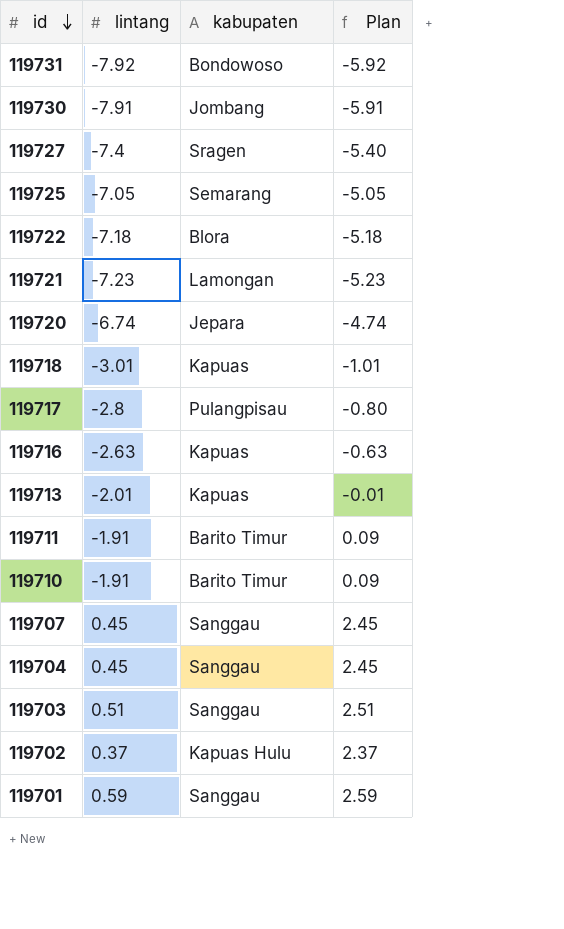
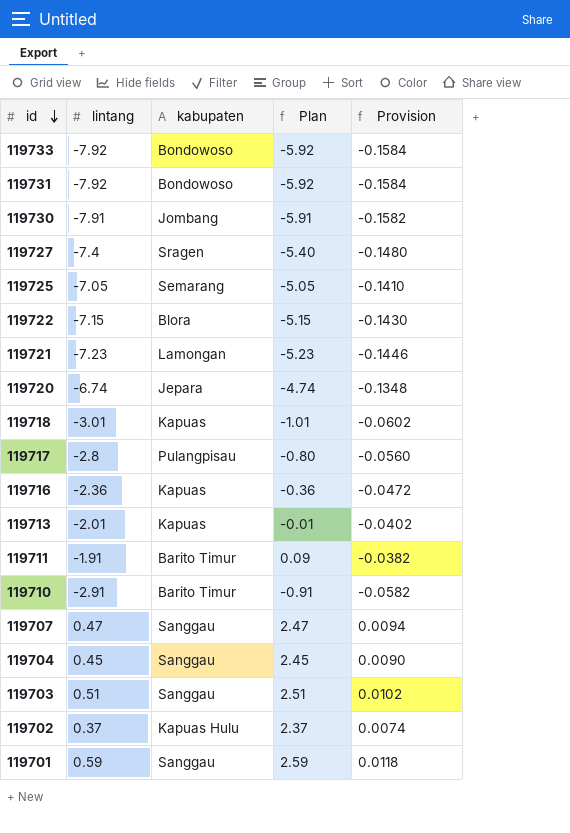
column Provision | formula: none -> [lintang] * 0.02
row 119733: none -> -7.92 | Bondowoso | -5.92 | -0.1584
119722 | lintang: -7.18 -> -7.15
119722 | Plan: -5.18 -> -5.15
119716 | lintang: -2.63 -> -2.36
119716 | Plan: -0.63 -> -0.36
119710 | lintang: -1.91 -> -2.91
119710 | Plan: 0.09 -> -0.91
119707 | lintang: 0.45 -> 0.47
119707 | Plan: 2.45 -> 2.47

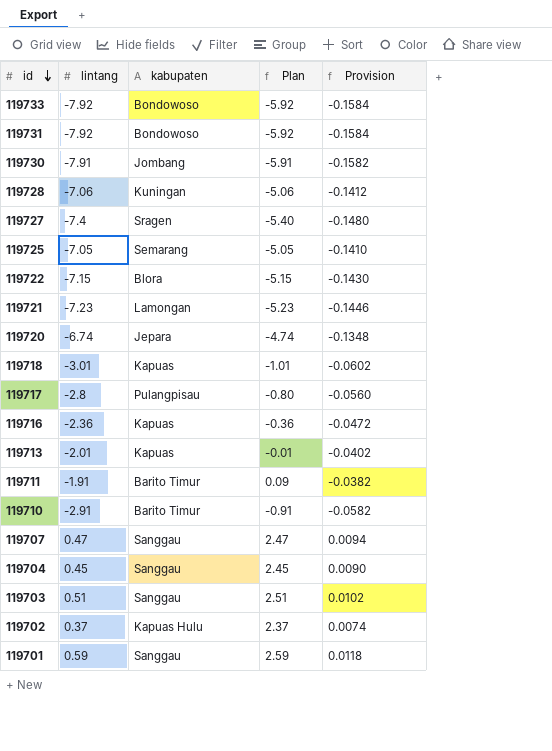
row 119728: none -> -7.06 | Kuningan | -5.06 | -0.1412

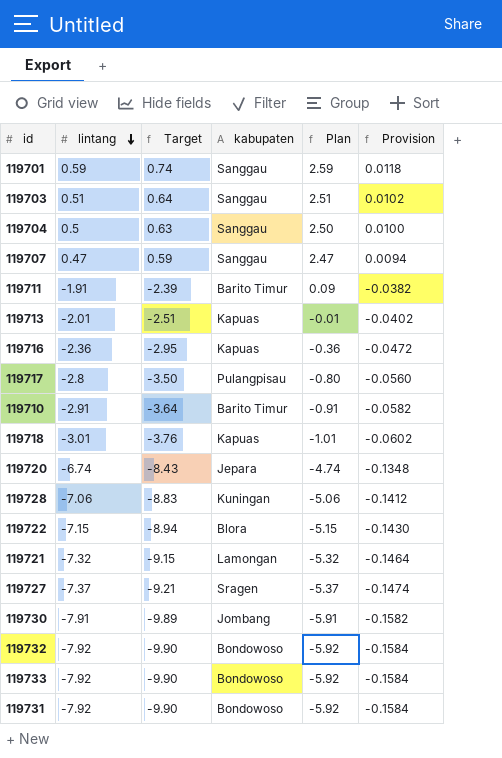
row order: id descending -> lintang descending
column Target | formula: none -> [lintang] * 1.25
row 119725: -7.05 | Semarang | -5.05 | -0.1410 -> none
row 119702: 0.37 | Kapuas Hulu | 2.37 | 0.0074 -> none
119704 | lintang: 0.45 -> 0.5
119704 | Plan: 2.45 -> 2.50
119704 | Provision: 0.0090 -> 0.0100
119721 | lintang: -7.23 -> -7.32
119721 | Plan: -5.23 -> -5.32
119721 | Provision: -0.1446 -> -0.1464
119727 | lintang: -7.4 -> -7.37
119727 | Plan: -5.40 -> -5.37
119727 | Provision: -0.1480 -> -0.1474
row 119732: none -> -7.92 | -9.90 | Bondowoso | -5.92 | -0.1584

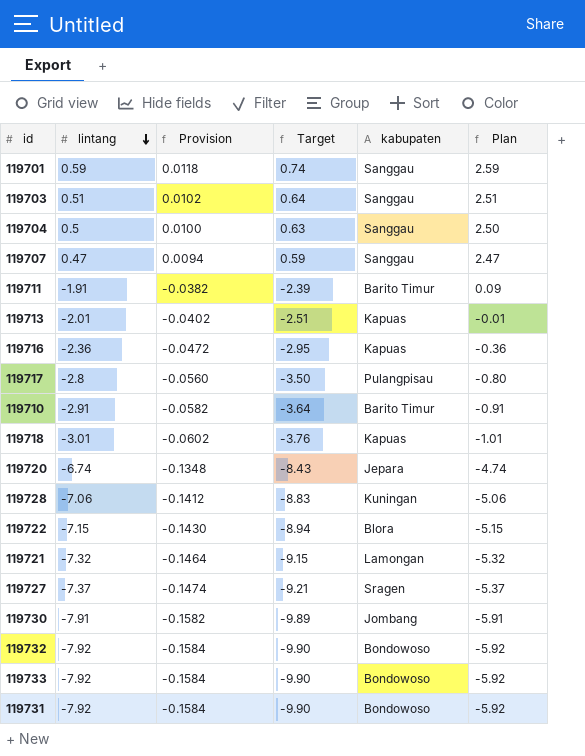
column Provision | position: 6 -> 3

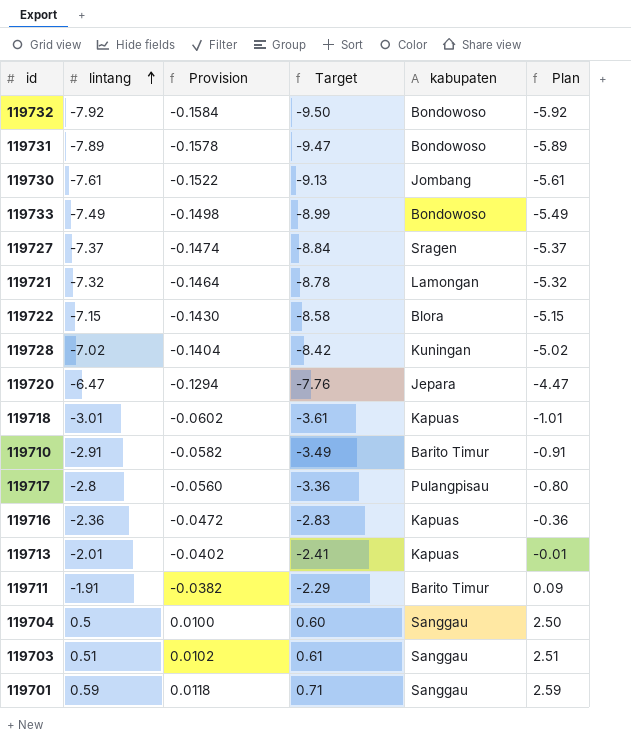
row order: lintang descending -> lintang ascending
column Target | formula: [lintang] * 1.25 -> [lintang] * 1.2
row 119707: 0.47 | 0.0094 | 0.59 | Sanggau | 2.47 -> none
119731 | lintang: -7.92 -> -7.89
119731 | Provision: -0.1584 -> -0.1578
119731 | Plan: -5.92 -> -5.89
119730 | lintang: -7.91 -> -7.61
119730 | Provision: -0.1582 -> -0.1522
119730 | Plan: -5.91 -> -5.61
119733 | lintang: -7.92 -> -7.49
119733 | Provision: -0.1584 -> -0.1498
119733 | Plan: -5.92 -> -5.49
119728 | lintang: -7.06 -> -7.02
119728 | Provision: -0.1412 -> -0.1404
119728 | Plan: -5.06 -> -5.02
119720 | lintang: -6.74 -> -6.47
119720 | Provision: -0.1348 -> -0.1294
119720 | Plan: -4.74 -> -4.47

